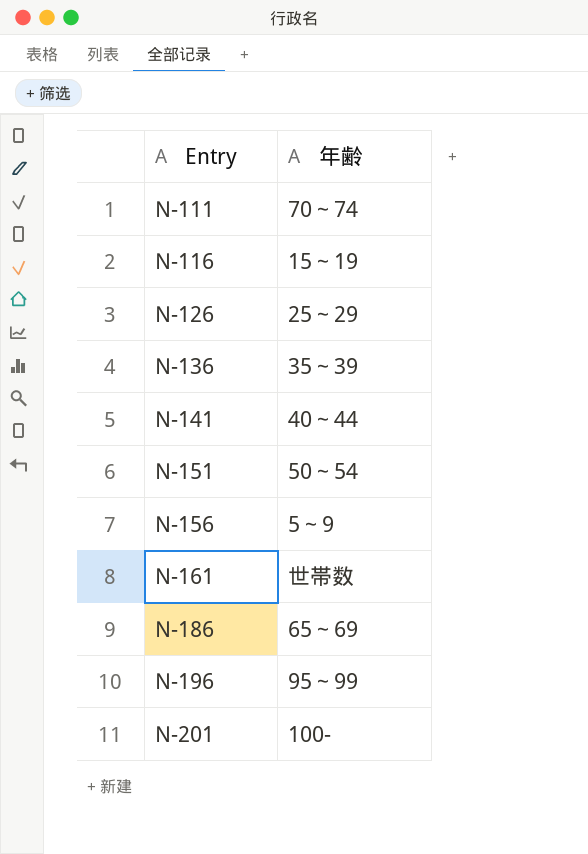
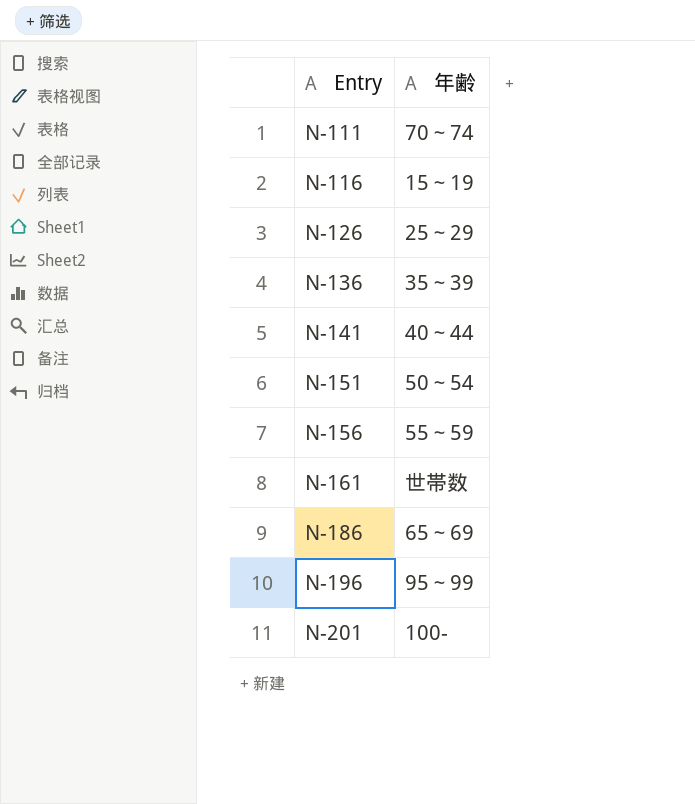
N-156 | 年齢: 5～9 -> 55～59

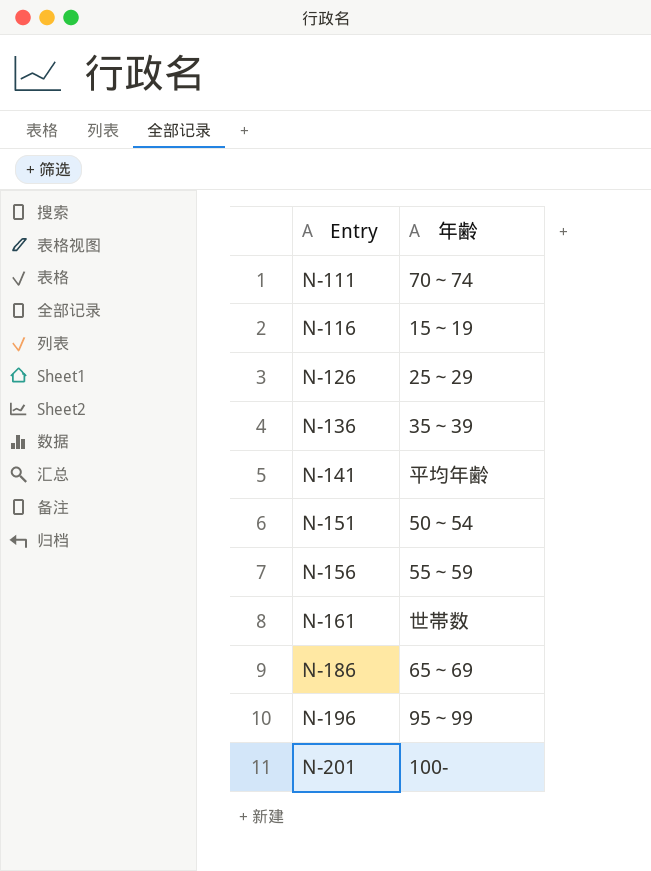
N-141 | 年齢: 40～44 -> 平均年齢

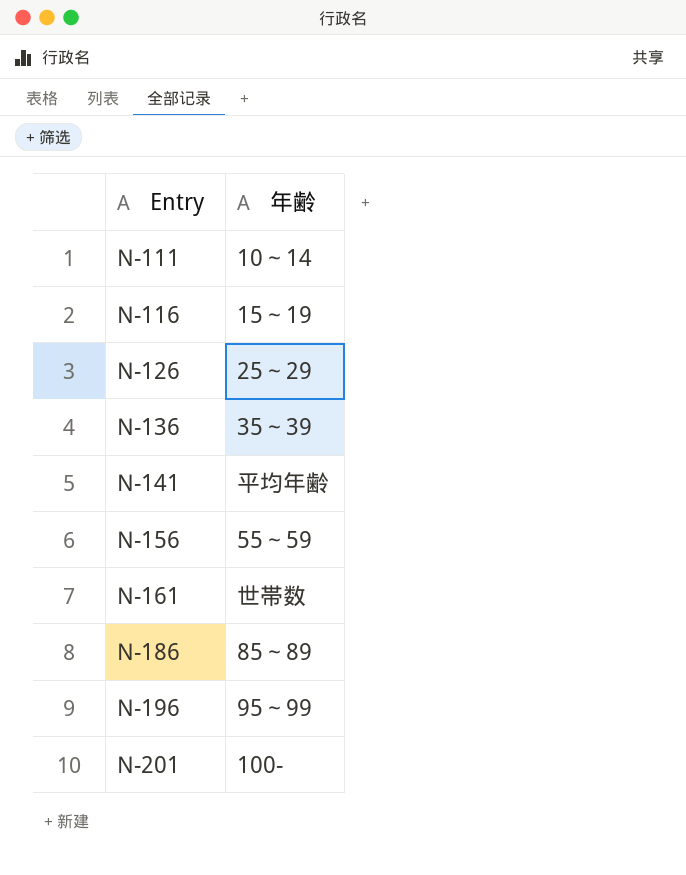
row N-151: 50～54 -> none
N-111 | 年齢: 70～74 -> 10～14
N-186 | 年齢: 65～69 -> 85～89

